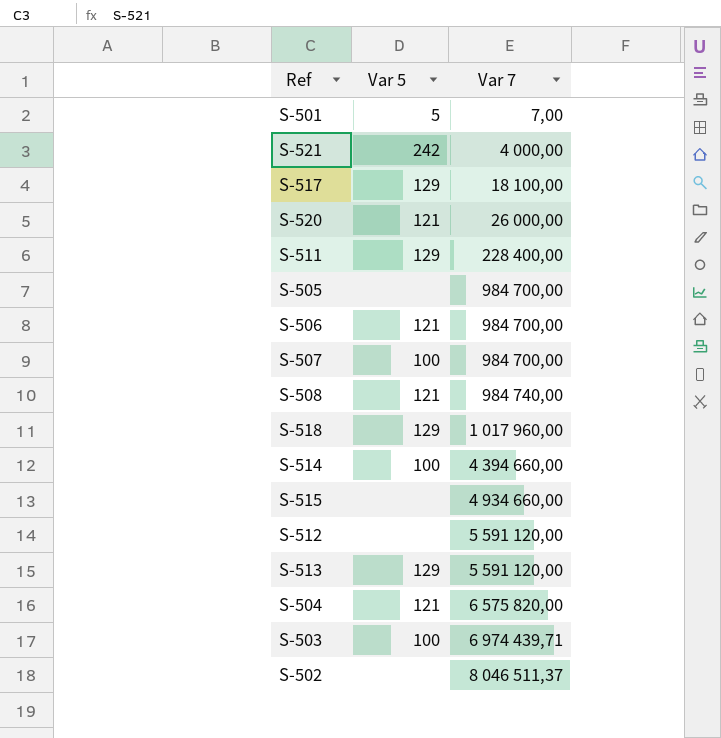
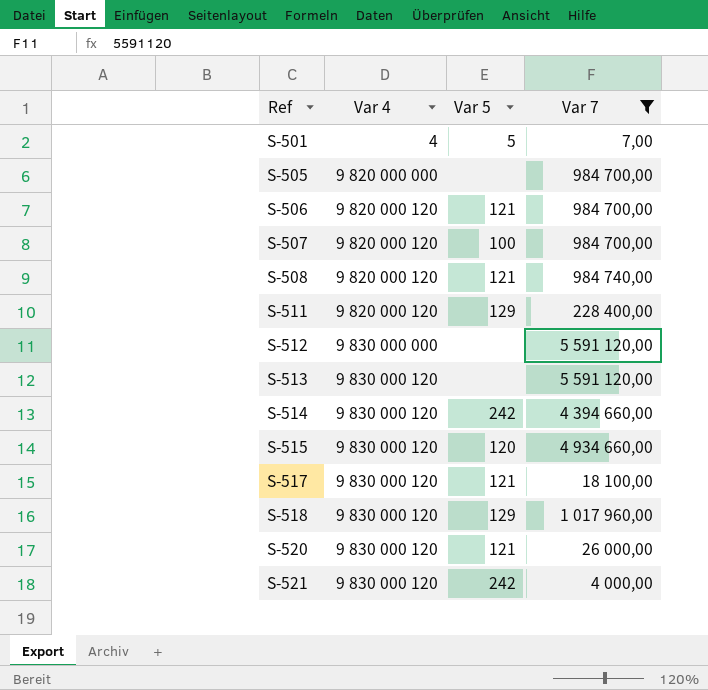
filter: none -> Var 7 <= 5 591 120,00
row order: Var 7 ascending -> Ref ascending
column Var 4 | position: none -> 2
S-513 | Var 5: 129 -> none
S-514 | Var 5: 100 -> 242
S-515 | Var 5: none -> 120
S-517 | Var 5: 129 -> 121

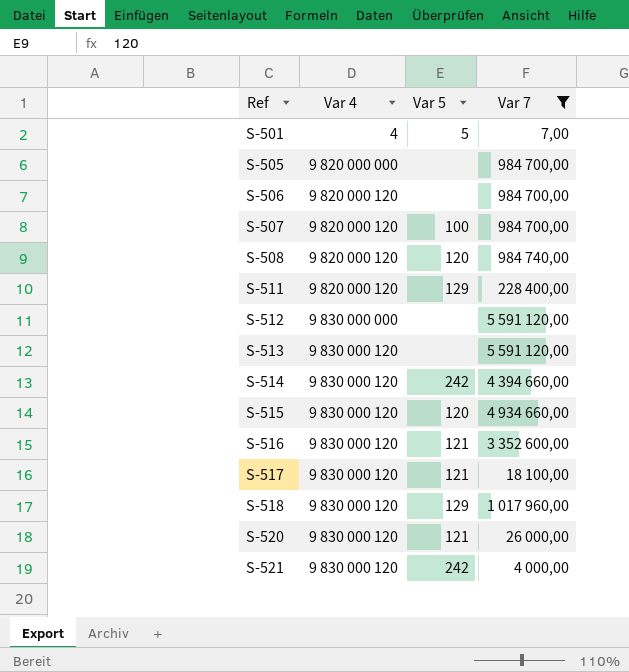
S-506 | Var 5: 121 -> none
S-508 | Var 5: 121 -> 120
row S-516: none -> 9 830 000 120 | 121 | 3 352 600,00

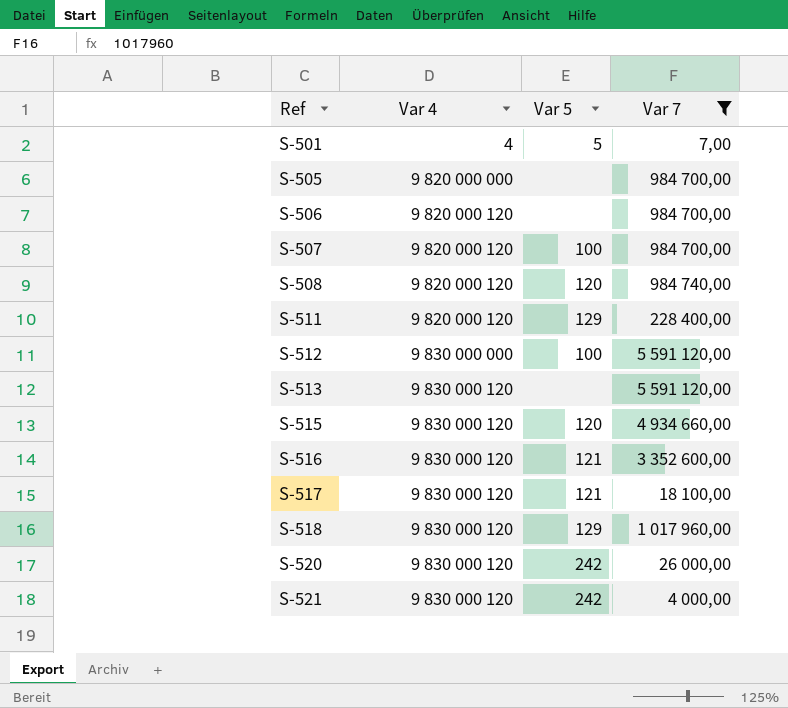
row S-514: 9 830 000 120 | 242 | 4 394 660,00 -> none
S-512 | Var 5: none -> 100
S-520 | Var 5: 121 -> 242

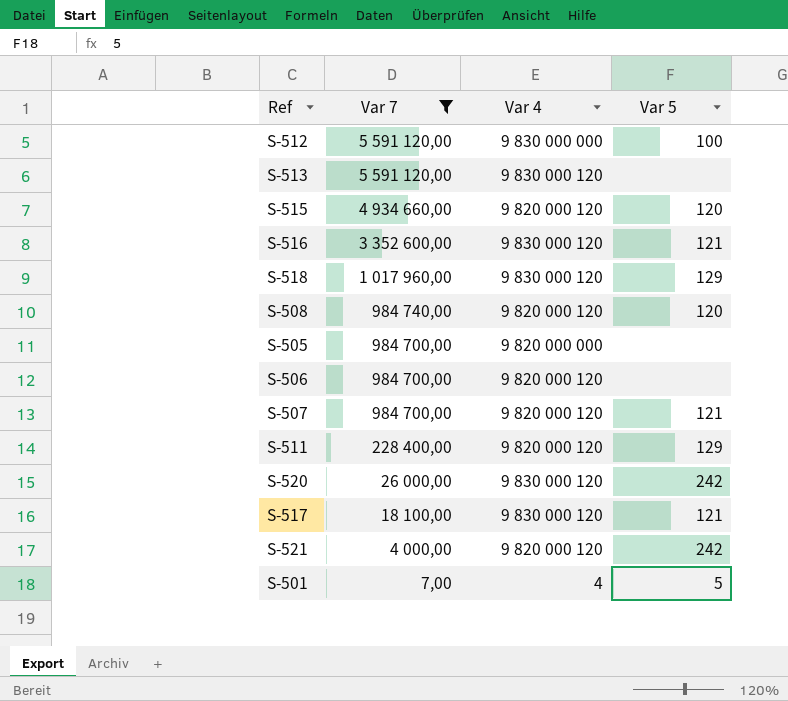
row order: Ref ascending -> Var 7 descending
column Var 7 | position: 4 -> 2
S-515 | Var 4: 9 830 000 120 -> 9 820 000 120
S-507 | Var 5: 100 -> 121
S-521 | Var 4: 9 830 000 120 -> 9 820 000 120

